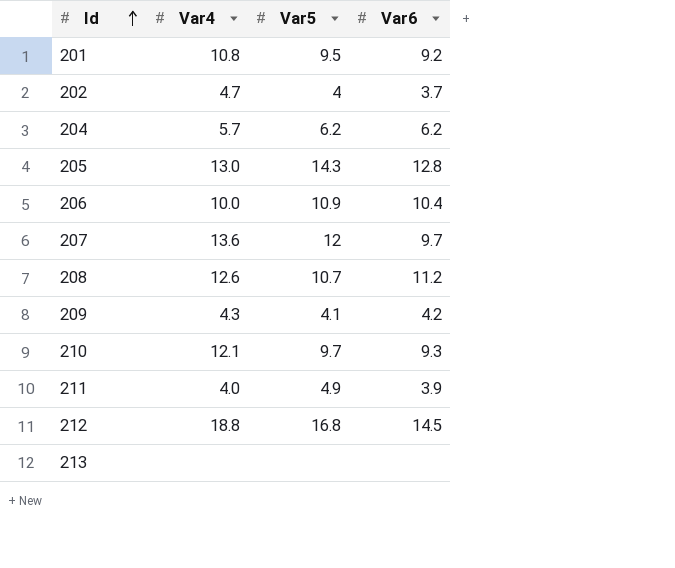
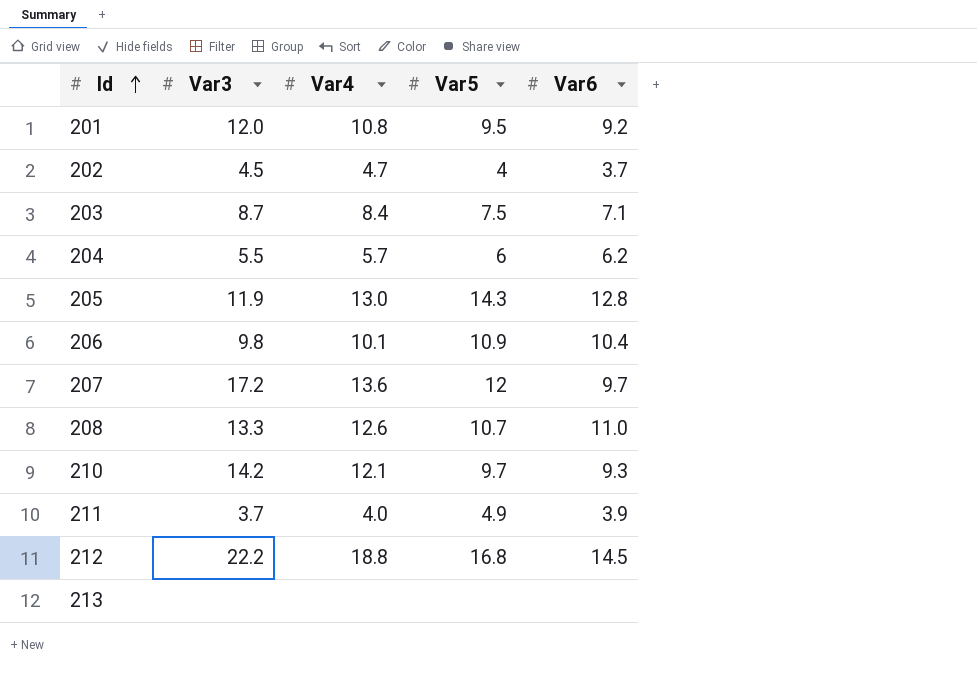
column Var3 | position: none -> 2
row 209: 4.3 | 4.1 | 4.2 -> none
row 203: none -> 8.7 | 8.4 | 7.5 | 7.1
204 | Var5: 6.2 -> 6
206 | Var4: 10.0 -> 10.1
208 | Var6: 11.2 -> 11.0

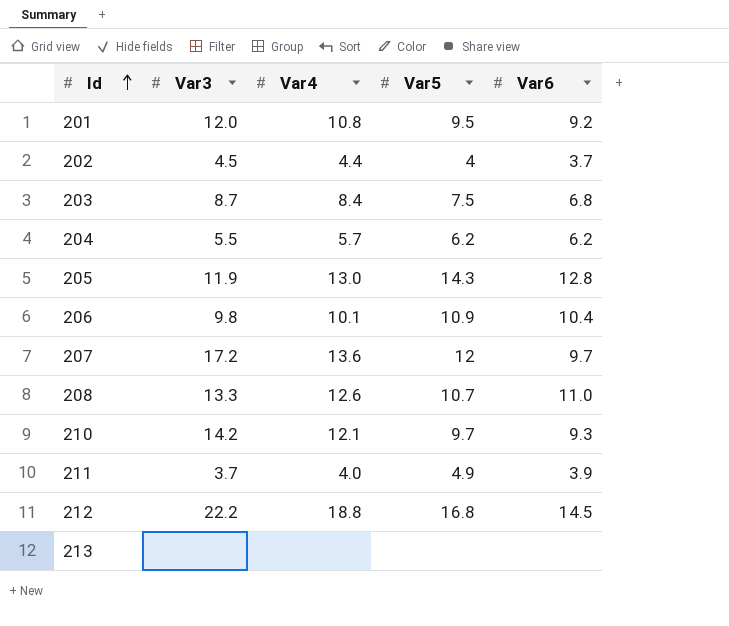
202 | Var4: 4.7 -> 4.4
203 | Var6: 7.1 -> 6.8
204 | Var5: 6 -> 6.2

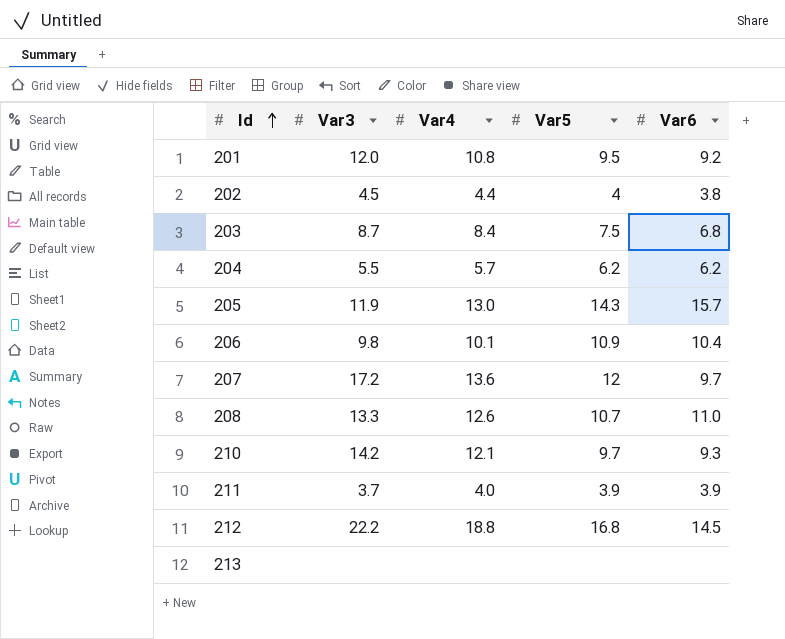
202 | Var6: 3.7 -> 3.8
205 | Var6: 12.8 -> 15.7
211 | Var5: 4.9 -> 3.9

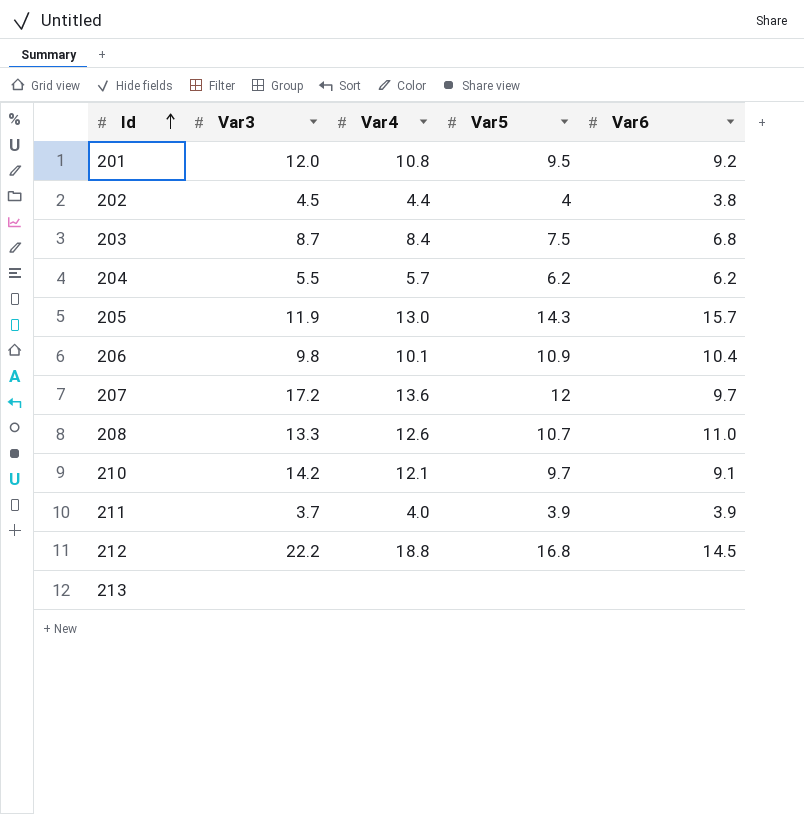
210 | Var6: 9.3 -> 9.1

